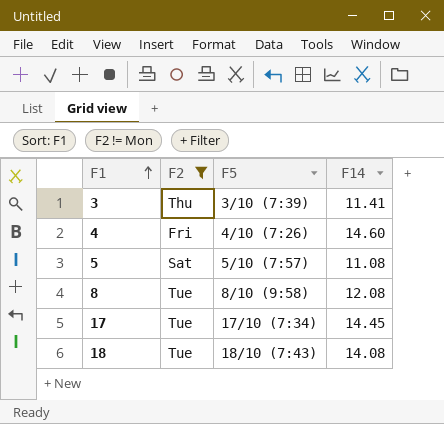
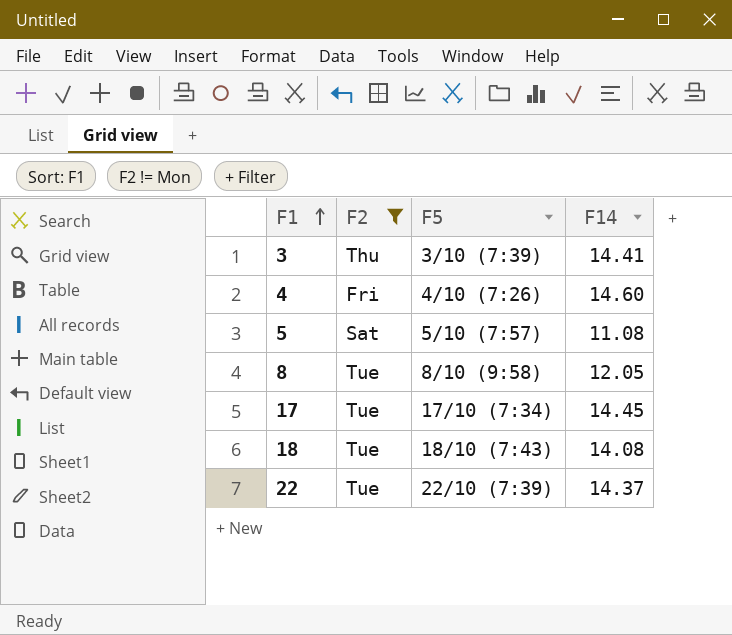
3 | F14: 11.41 -> 14.41
8 | F14: 12.08 -> 12.05
row 22: none -> Tue | 22/10 (7:39) | 14.37

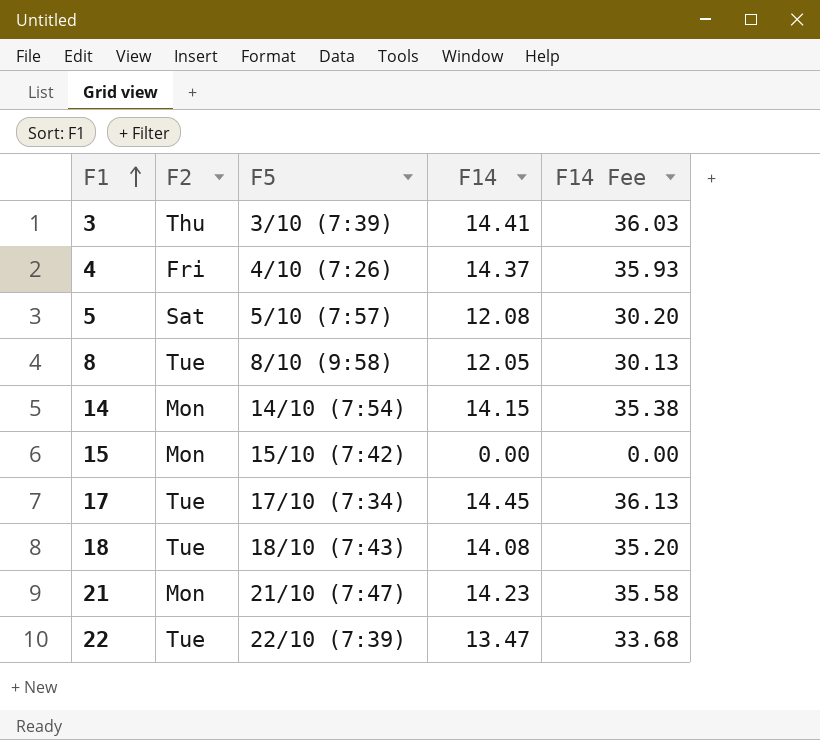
filter: F2 != Mon -> none
column F14 Fee | formula: none -> [F14] * 2.5
4 | F14: 14.60 -> 14.37
5 | F14: 11.08 -> 12.08
22 | F14: 14.37 -> 13.47

